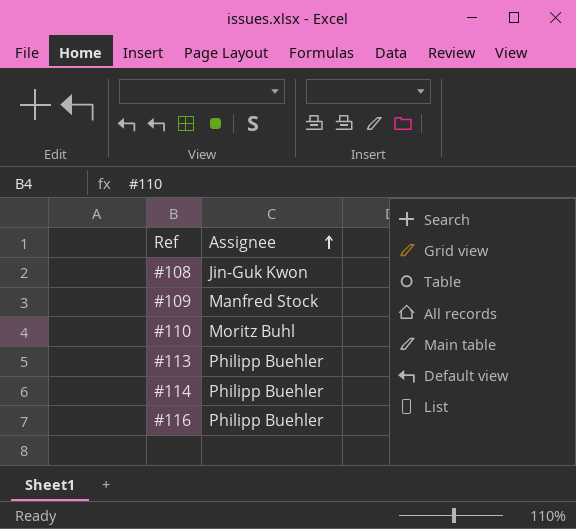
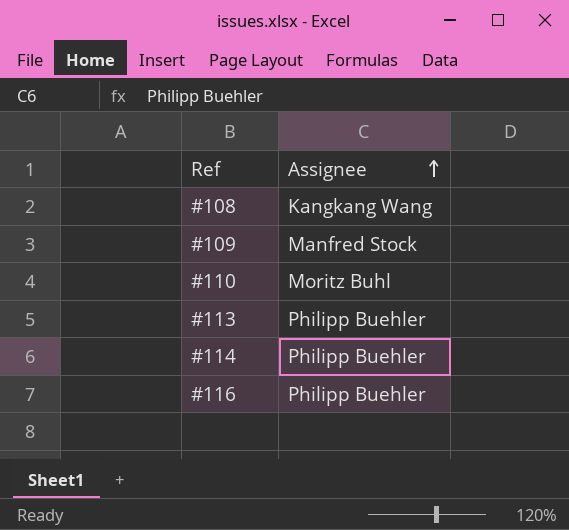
#108 | Assignee: Jin-Guk Kwon -> Kangkang Wang

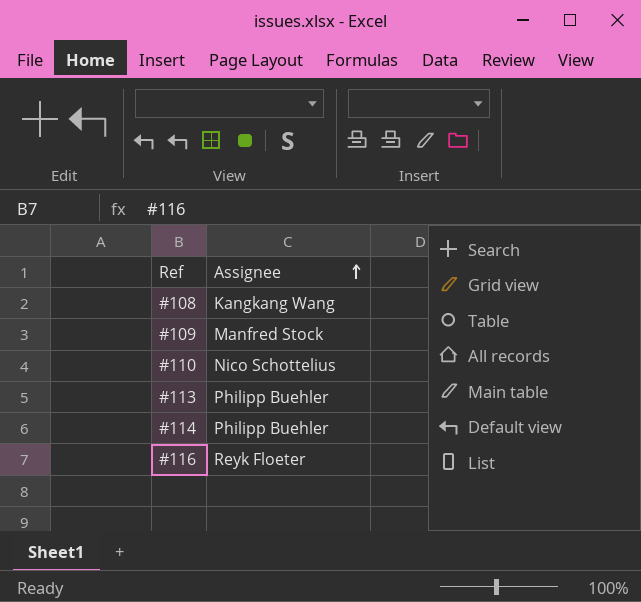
#110 | Assignee: Moritz Buhl -> Nico Schottelius
#116 | Assignee: Philipp Buehler -> Reyk Floeter

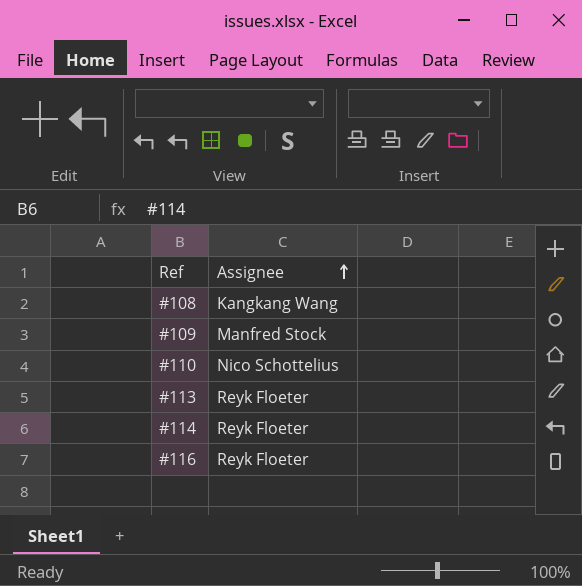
#113 | Assignee: Philipp Buehler -> Reyk Floeter
#114 | Assignee: Philipp Buehler -> Reyk Floeter

